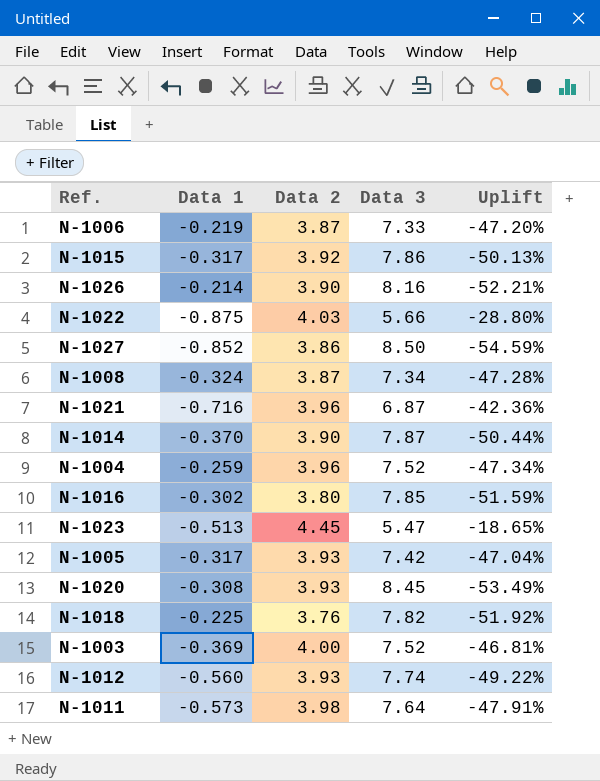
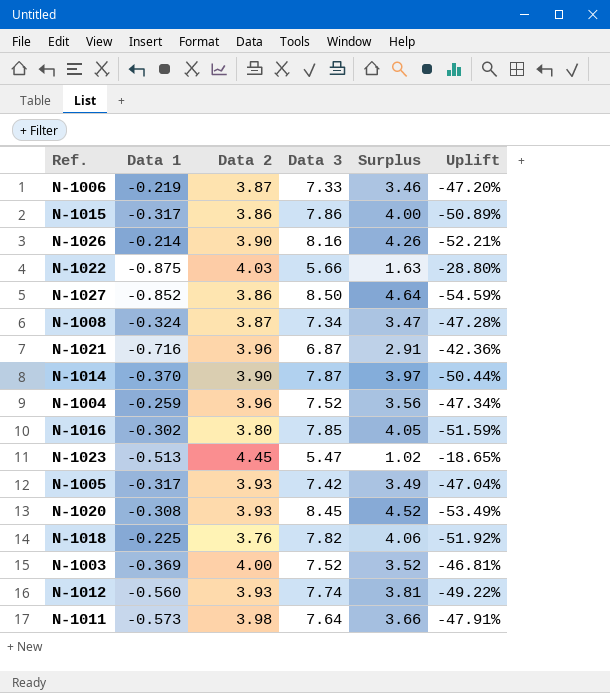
column Surplus | formula: none -> [Data 3] - [Data 2]
N-1015 | Data 2: 3.92 -> 3.86
N-1015 | Uplift: -50.13% -> -50.89%

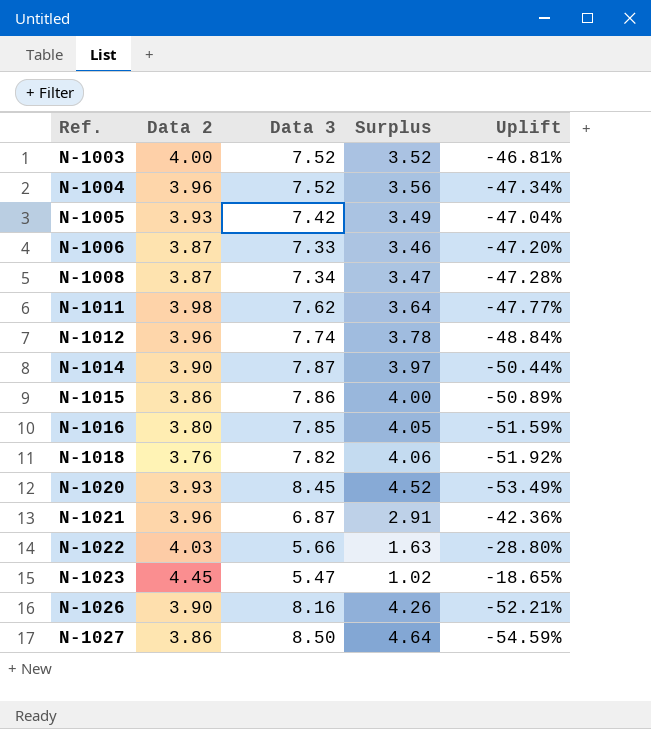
row order: none -> Ref. ascending
column Data 1 | position: 2 -> none
N-1011 | Data 3: 7.64 -> 7.62
N-1011 | Surplus: 3.66 -> 3.64
N-1011 | Uplift: -47.91% -> -47.77%
N-1012 | Data 2: 3.93 -> 3.96
N-1012 | Surplus: 3.81 -> 3.78
N-1012 | Uplift: -49.22% -> -48.84%

